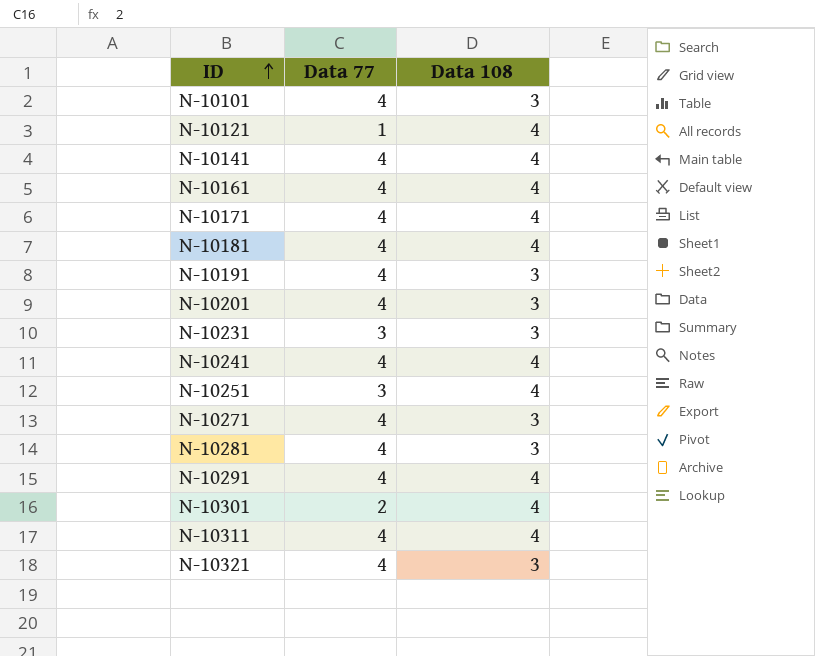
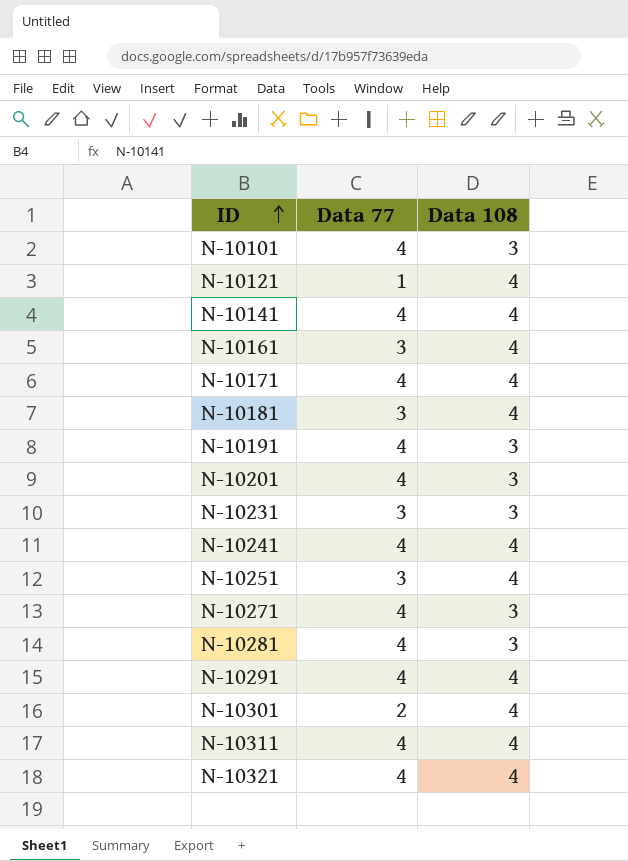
N-10161 | Data 77: 4 -> 3
N-10181 | Data 77: 4 -> 3
N-10321 | Data 108: 3 -> 4

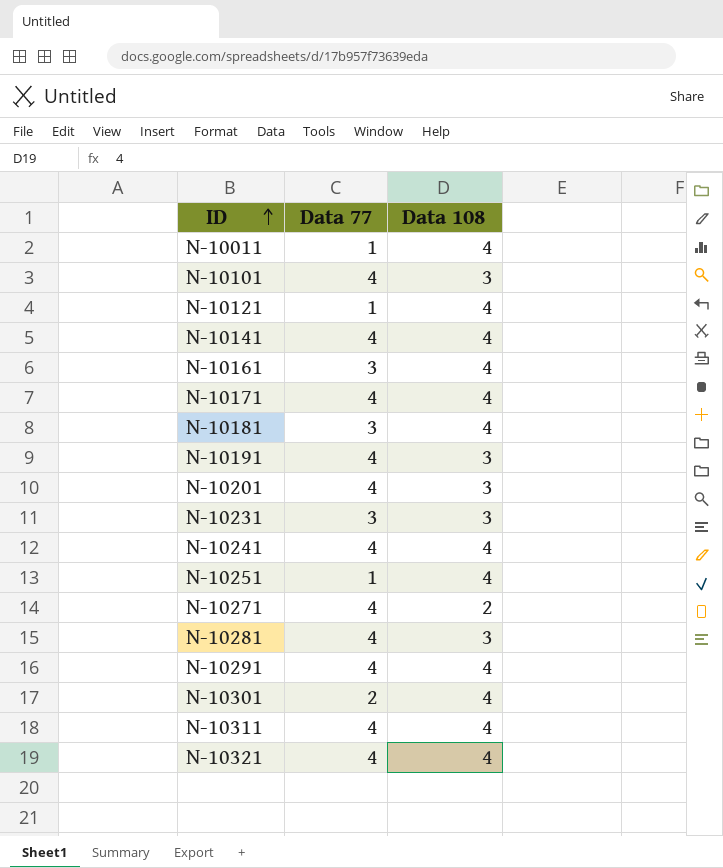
row N-10011: none -> 1 | 4
N-10251 | Data 77: 3 -> 1
N-10271 | Data 108: 3 -> 2

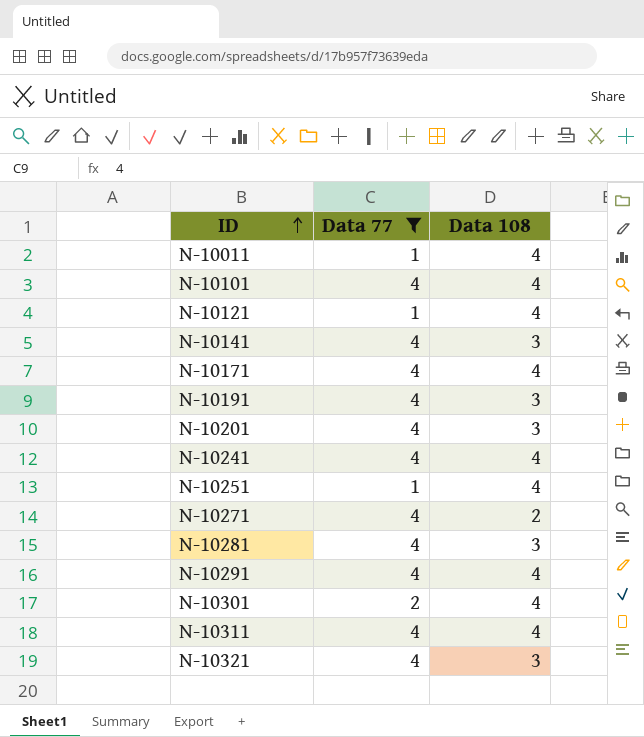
filter: none -> Data 77 != 3
N-10101 | Data 108: 3 -> 4
N-10141 | Data 108: 4 -> 3
N-10321 | Data 108: 4 -> 3

